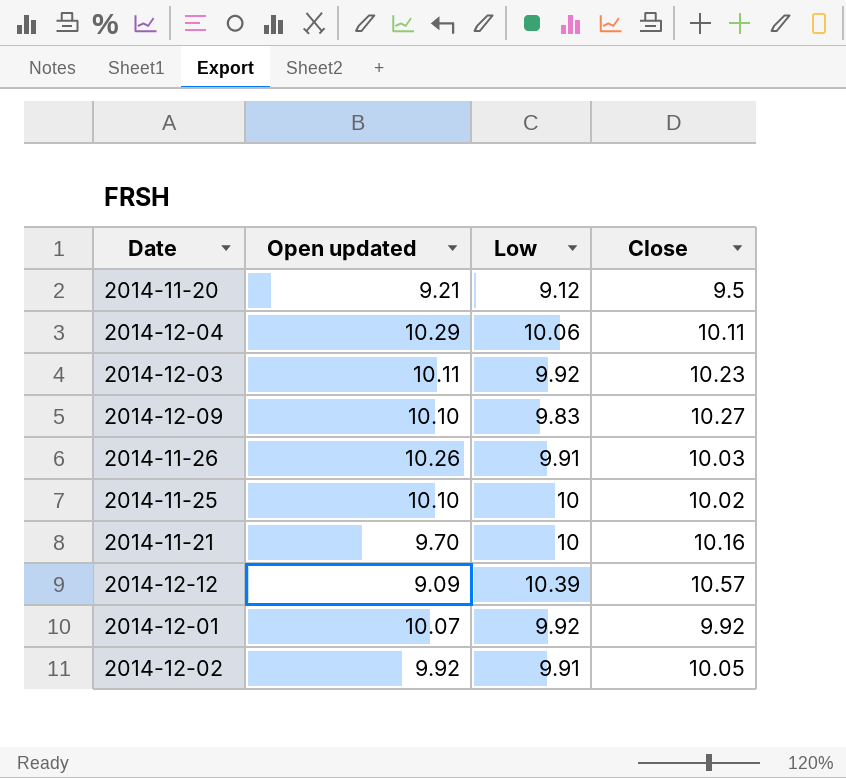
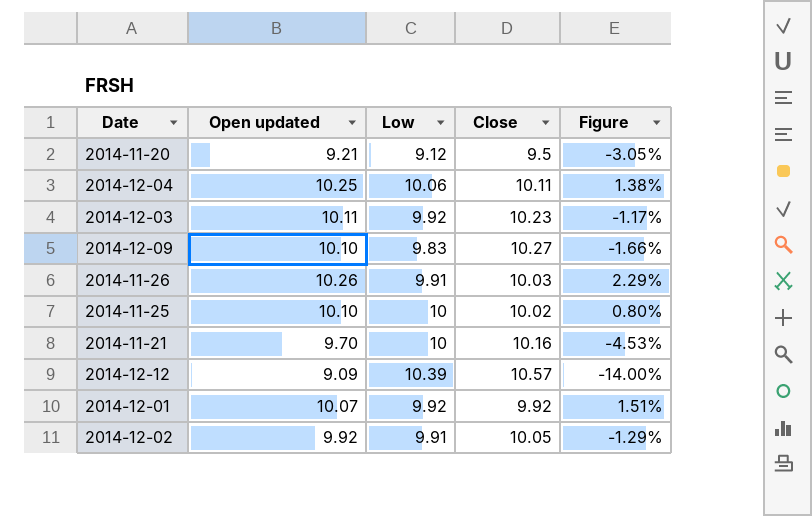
column Figure | formula: none -> ([Open updated] - [Close]) / [Close]
2014-12-04 | Open updated: 10.29 -> 10.25

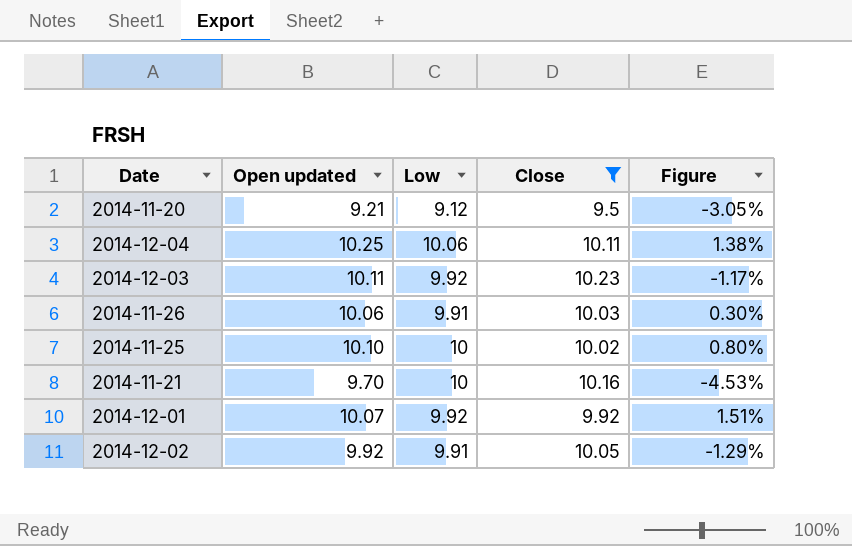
filter: none -> Close <= 10.23
2014-11-26 | Open updated: 10.26 -> 10.06
2014-11-26 | Figure: 2.29% -> 0.30%

